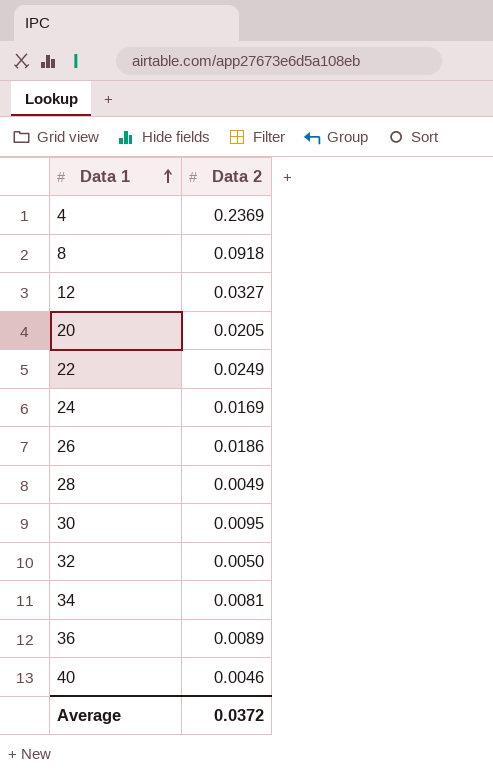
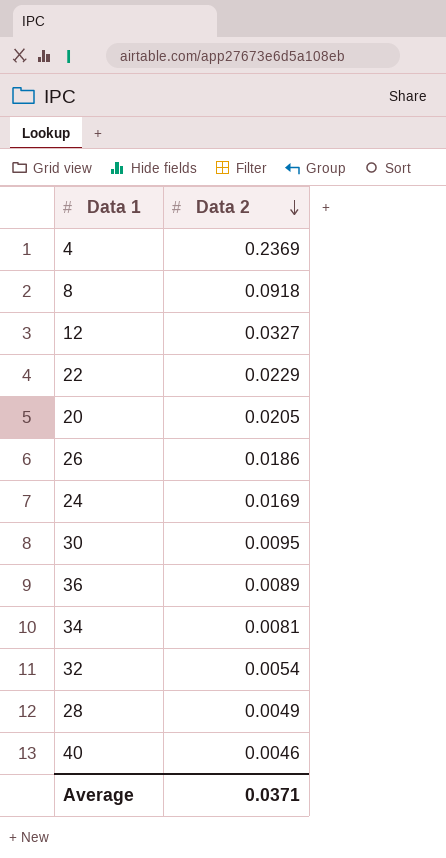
row order: Data 1 ascending -> Data 2 descending
22 | Data 2: 0.0249 -> 0.0229
32 | Data 2: 0.0050 -> 0.0054
Average | Data 2: 0.0372 -> 0.0371

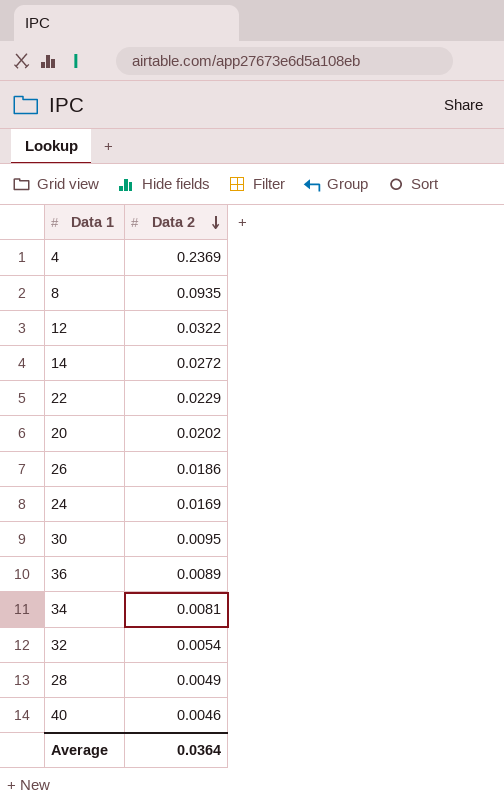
8 | Data 2: 0.0918 -> 0.0935
12 | Data 2: 0.0327 -> 0.0322
row 14: none -> 0.0272
20 | Data 2: 0.0205 -> 0.0202
Average | Data 2: 0.0371 -> 0.0364

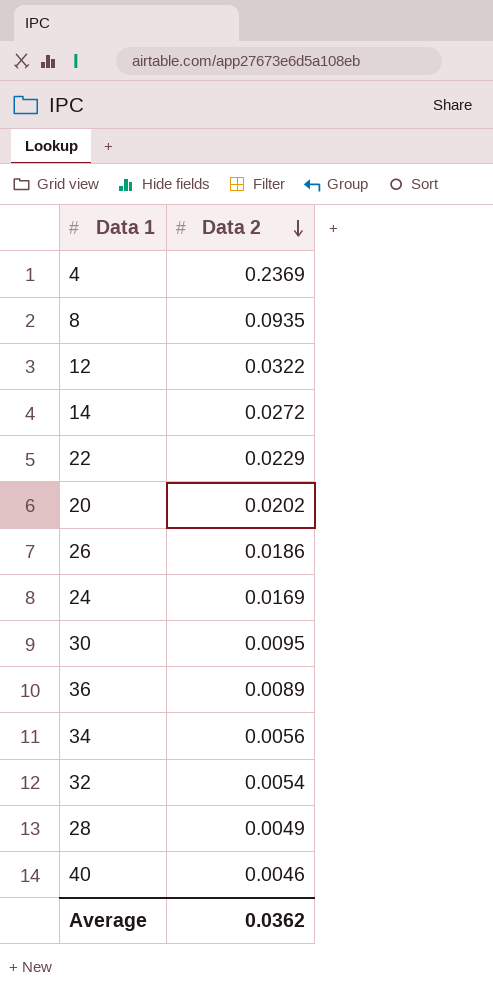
34 | Data 2: 0.0081 -> 0.0056
Average | Data 2: 0.0364 -> 0.0362

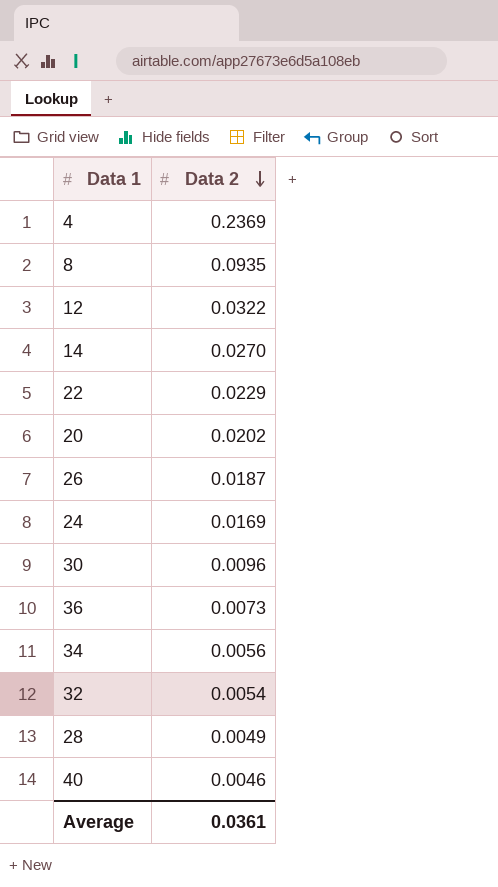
14 | Data 2: 0.0272 -> 0.0270
26 | Data 2: 0.0186 -> 0.0187
30 | Data 2: 0.0095 -> 0.0096
36 | Data 2: 0.0089 -> 0.0073
Average | Data 2: 0.0362 -> 0.0361

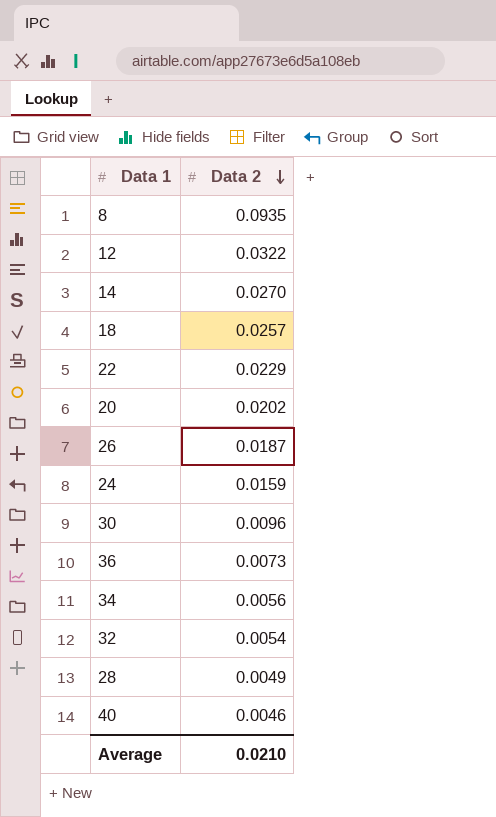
row 4: 0.2369 -> none
row 18: none -> 0.0257
24 | Data 2: 0.0169 -> 0.0159
Average | Data 2: 0.0361 -> 0.0210

